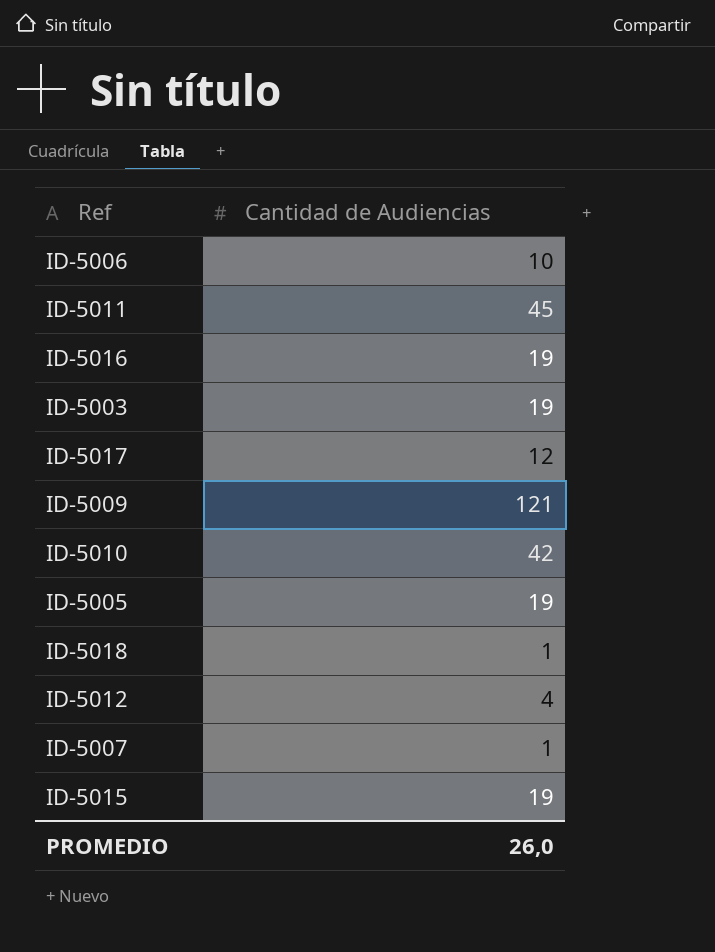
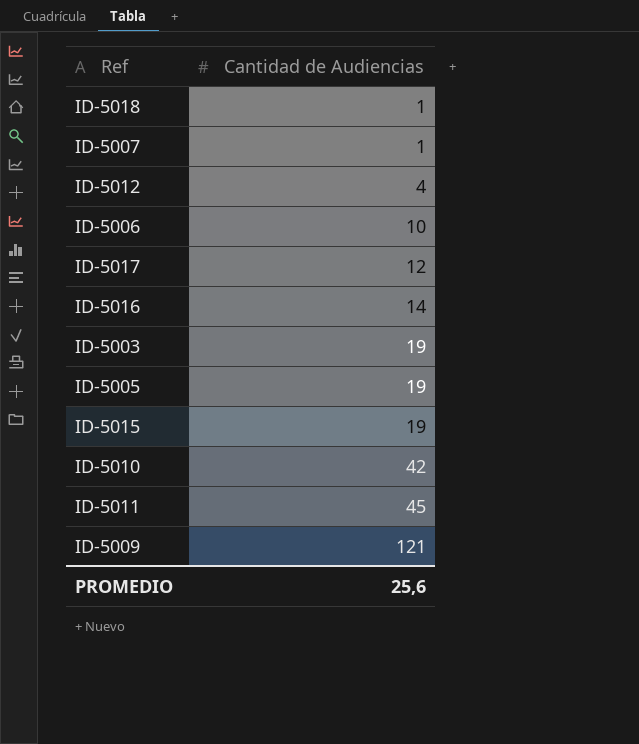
row order: none -> Cantidad de Audiencias ascending
ID-5016 | Cantidad de Audiencias: 19 -> 14
PROMEDIO | Cantidad de Audiencias: 26,0 -> 25,6

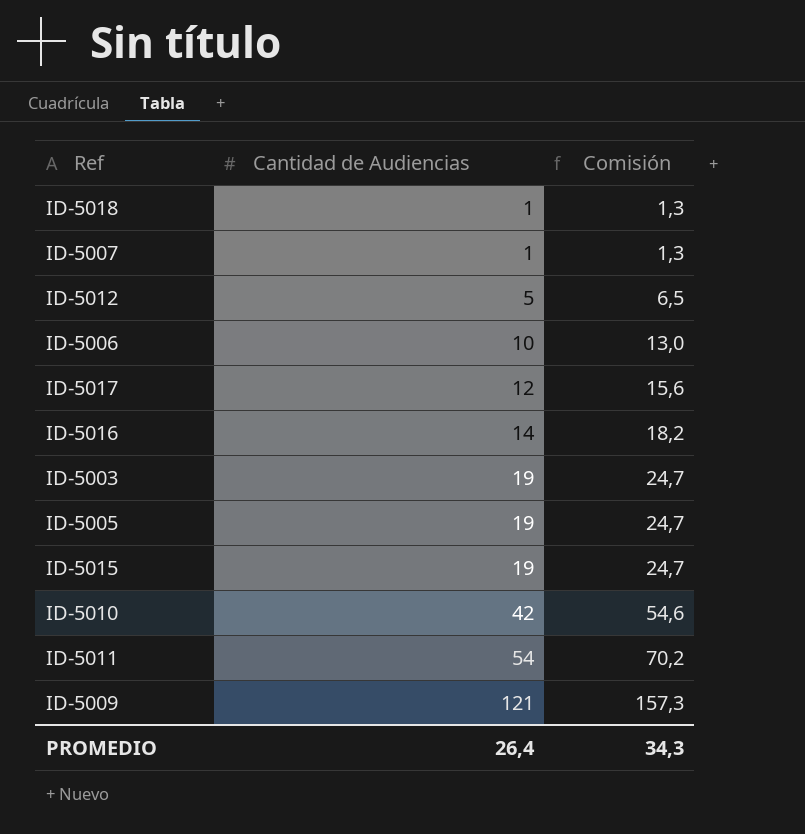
column Comisión | formula: none -> [Cantidad de Audiencias] * 1,3
ID-5012 | Cantidad de Audiencias: 4 -> 5
ID-5011 | Cantidad de Audiencias: 45 -> 54
PROMEDIO | Cantidad de Audiencias: 25,6 -> 26,4

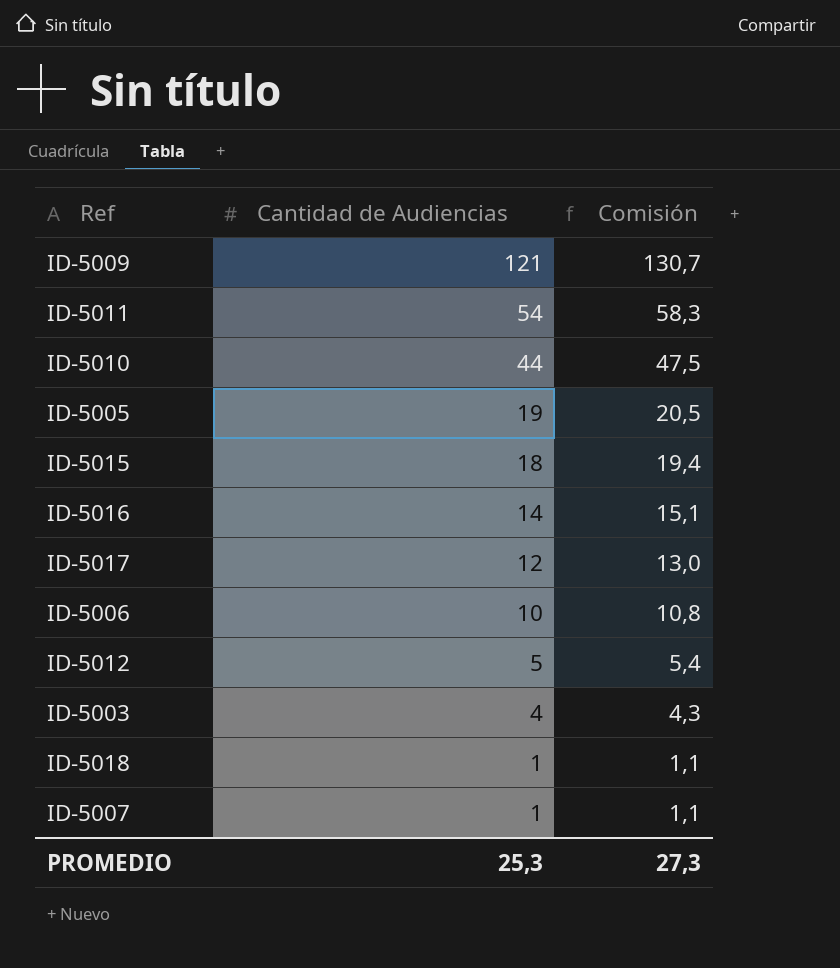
row order: Cantidad de Audiencias ascending -> Cantidad de Audiencias descending
column Comisión | formula: [Cantidad de Audiencias] * 1,3 -> [Cantidad de Audiencias] * 1,08
ID-5010 | Cantidad de Audiencias: 42 -> 44
ID-5015 | Cantidad de Audiencias: 19 -> 18
ID-5003 | Cantidad de Audiencias: 19 -> 4
PROMEDIO | Cantidad de Audiencias: 26,4 -> 25,3
PROMEDIO | Comisión: 34,3 -> 27,3

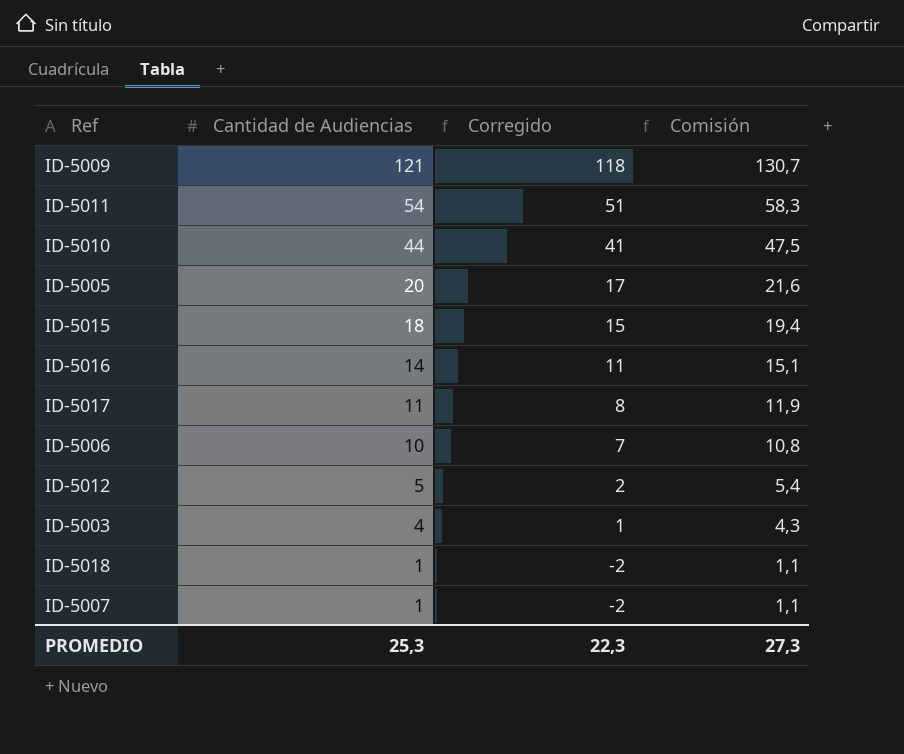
column Corregido | formula: none -> [Cantidad de Audiencias] - 3
ID-5005 | Cantidad de Audiencias: 19 -> 20
ID-5005 | Comisión: 20,5 -> 21,6
ID-5017 | Cantidad de Audiencias: 12 -> 11
ID-5017 | Comisión: 13,0 -> 11,9

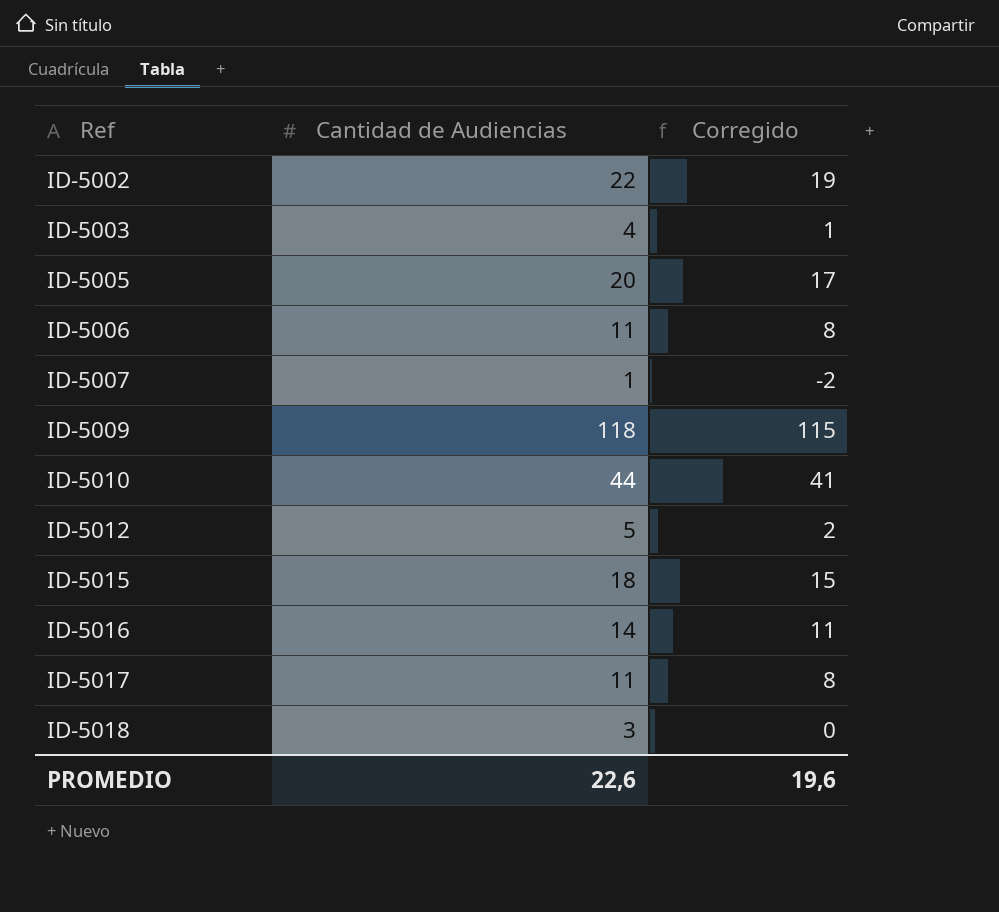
row order: Cantidad de Audiencias descending -> Ref ascending
column Comisión | formula: [Cantidad de Audiencias] * 1,08 -> none
row ID-5011: 54 | 51 | 58,3 -> none
row ID-5002: none -> 22 | 19
ID-5006 | Cantidad de Audiencias: 10 -> 11
ID-5006 | Corregido: 7 -> 8
ID-5009 | Cantidad de Audiencias: 121 -> 118
ID-5009 | Corregido: 118 -> 115
ID-5018 | Cantidad de Audiencias: 1 -> 3
ID-5018 | Corregido: -2 -> 0
PROMEDIO | Cantidad de Audiencias: 25,3 -> 22,6
PROMEDIO | Corregido: 22,3 -> 19,6

